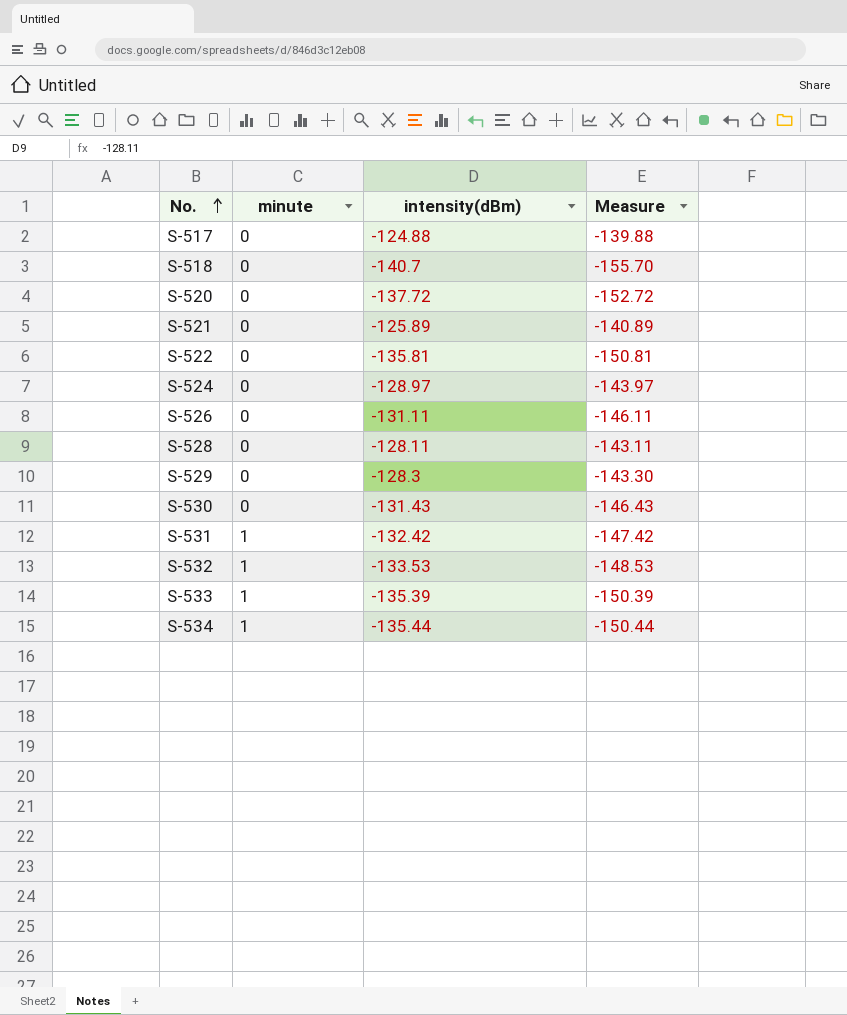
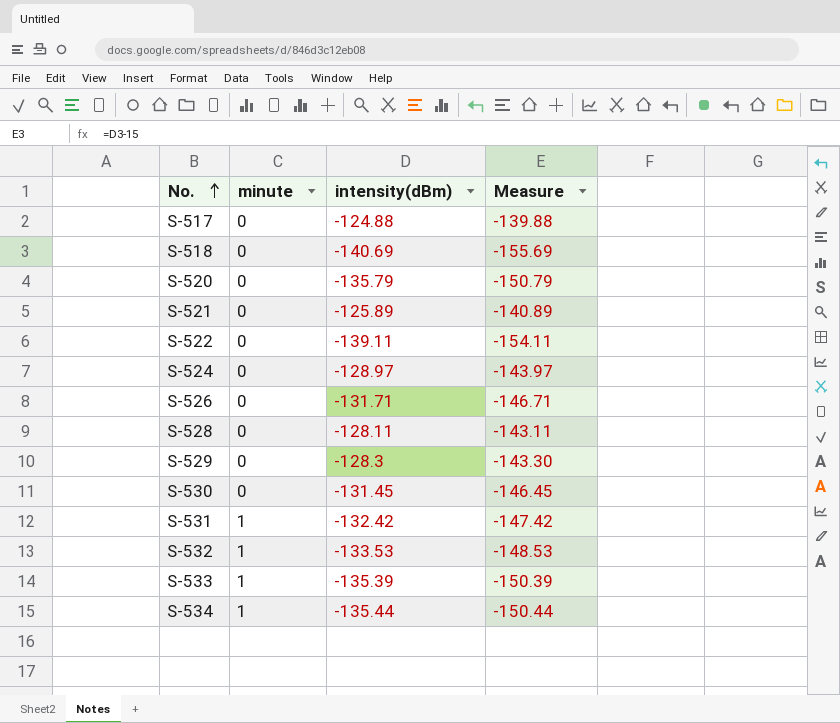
S-518 | intensity(dBm): -140.7 -> -140.69
S-518 | Measure: -155.70 -> -155.69
S-520 | intensity(dBm): -137.72 -> -135.79
S-520 | Measure: -152.72 -> -150.79
S-522 | intensity(dBm): -135.81 -> -139.11
S-522 | Measure: -150.81 -> -154.11
S-526 | intensity(dBm): -131.11 -> -131.71
S-526 | Measure: -146.11 -> -146.71
S-530 | intensity(dBm): -131.43 -> -131.45
S-530 | Measure: -146.43 -> -146.45

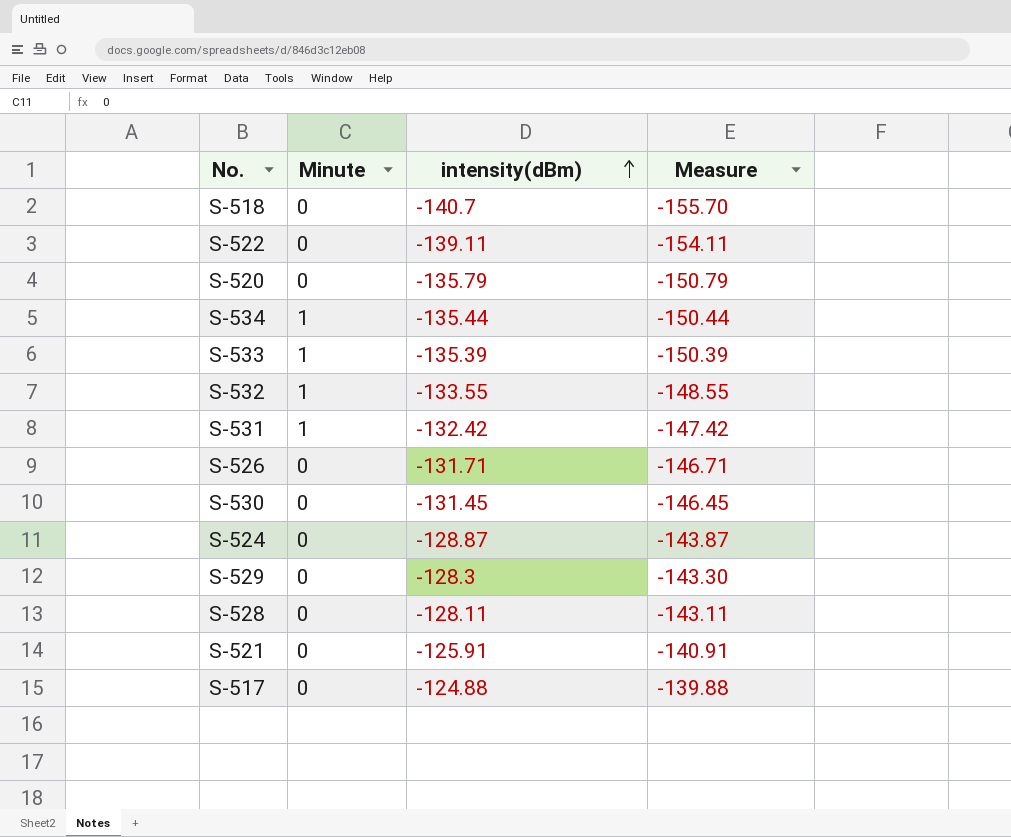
row order: No. ascending -> intensity(dBm) ascending
column name: minute -> Minute
S-518 | intensity(dBm): -140.69 -> -140.7
S-518 | Measure: -155.69 -> -155.70
S-532 | intensity(dBm): -133.53 -> -133.55
S-532 | Measure: -148.53 -> -148.55
S-524 | intensity(dBm): -128.97 -> -128.87
S-524 | Measure: -143.97 -> -143.87
S-521 | intensity(dBm): -125.89 -> -125.91
S-521 | Measure: -140.89 -> -140.91

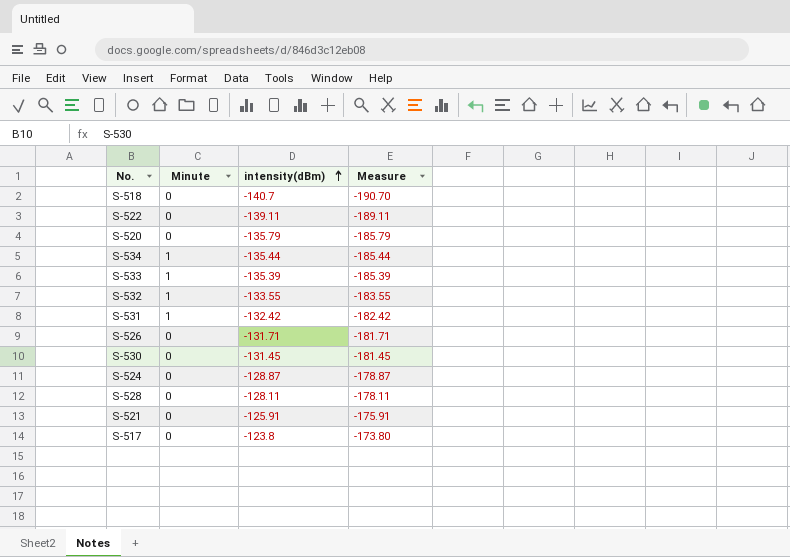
column Measure | formula: [intensity(dBm)] - 15 -> [intensity(dBm)] - 50
row S-529: 0 | -128.3 | -143.30 -> none
S-517 | intensity(dBm): -124.88 -> -123.8

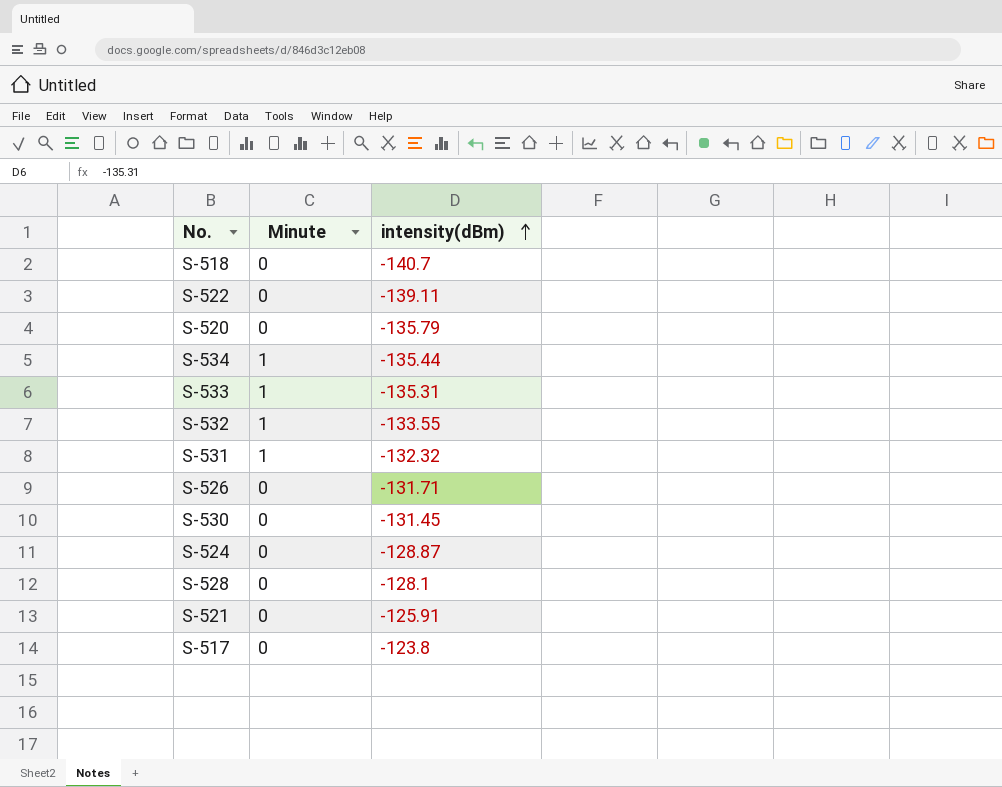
column Measure | formula: [intensity(dBm)] - 50 -> none
S-533 | intensity(dBm): -135.39 -> -135.31
S-531 | intensity(dBm): -132.42 -> -132.32
S-528 | intensity(dBm): -128.11 -> -128.1

